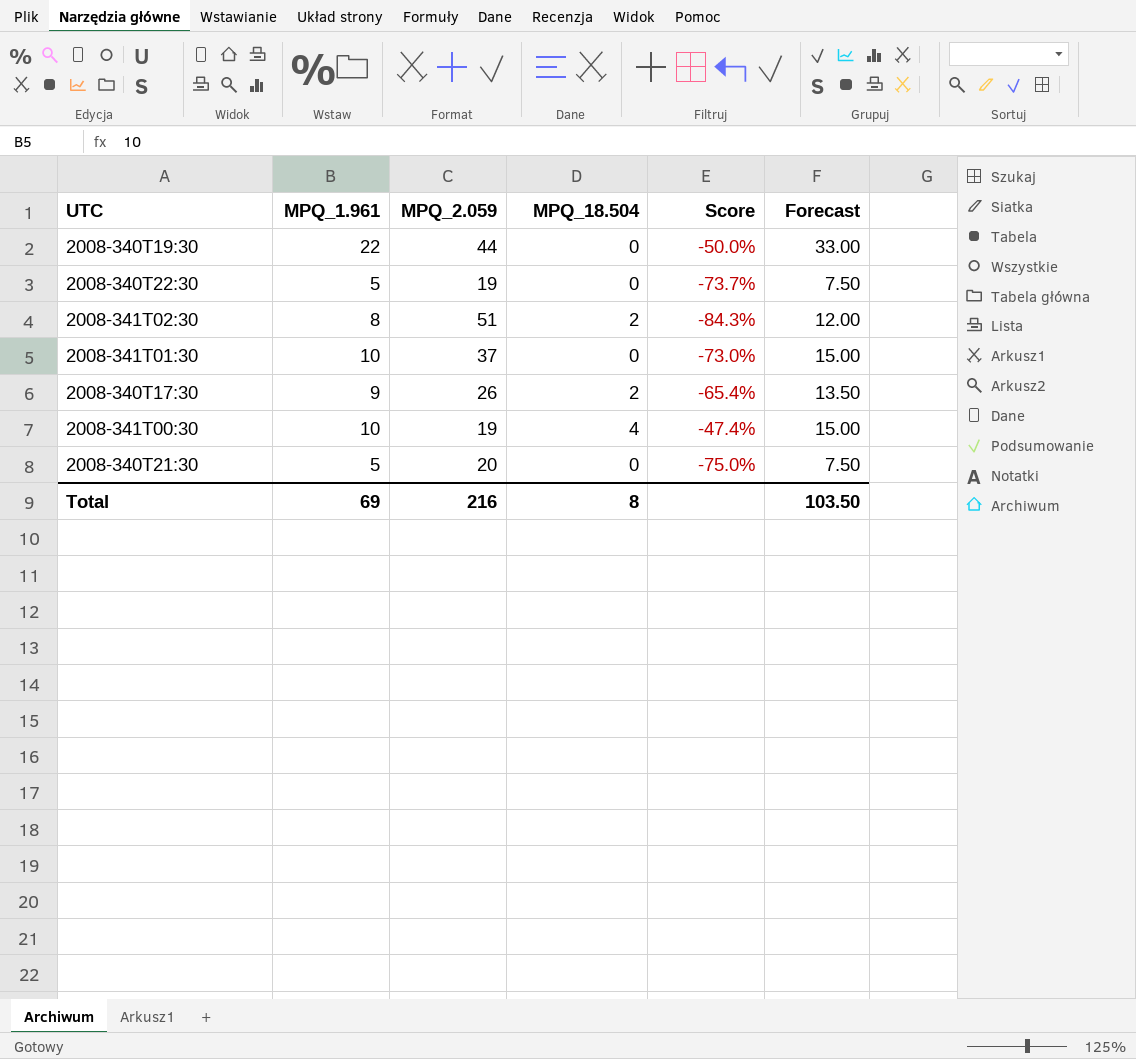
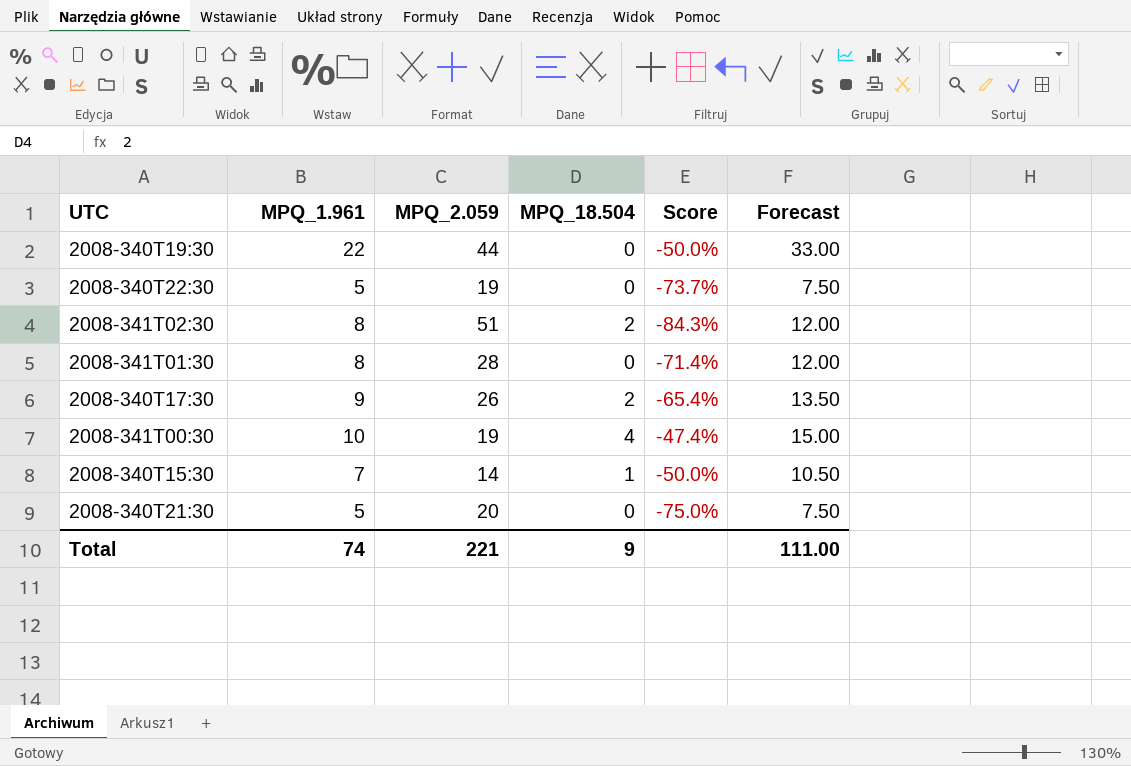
2008-341T01:30 | MPQ_1.961: 10 -> 8
2008-341T01:30 | MPQ_2.059: 37 -> 28
2008-341T01:30 | Score: -73.0% -> -71.4%
2008-341T01:30 | Forecast: 15.00 -> 12.00
row 2008-340T15:30: none -> 7 | 14 | 1 | -50.0% | 10.50
Total | MPQ_1.961: 69 -> 74
Total | MPQ_2.059: 216 -> 221
Total | MPQ_18.504: 8 -> 9
Total | Forecast: 103.50 -> 111.00

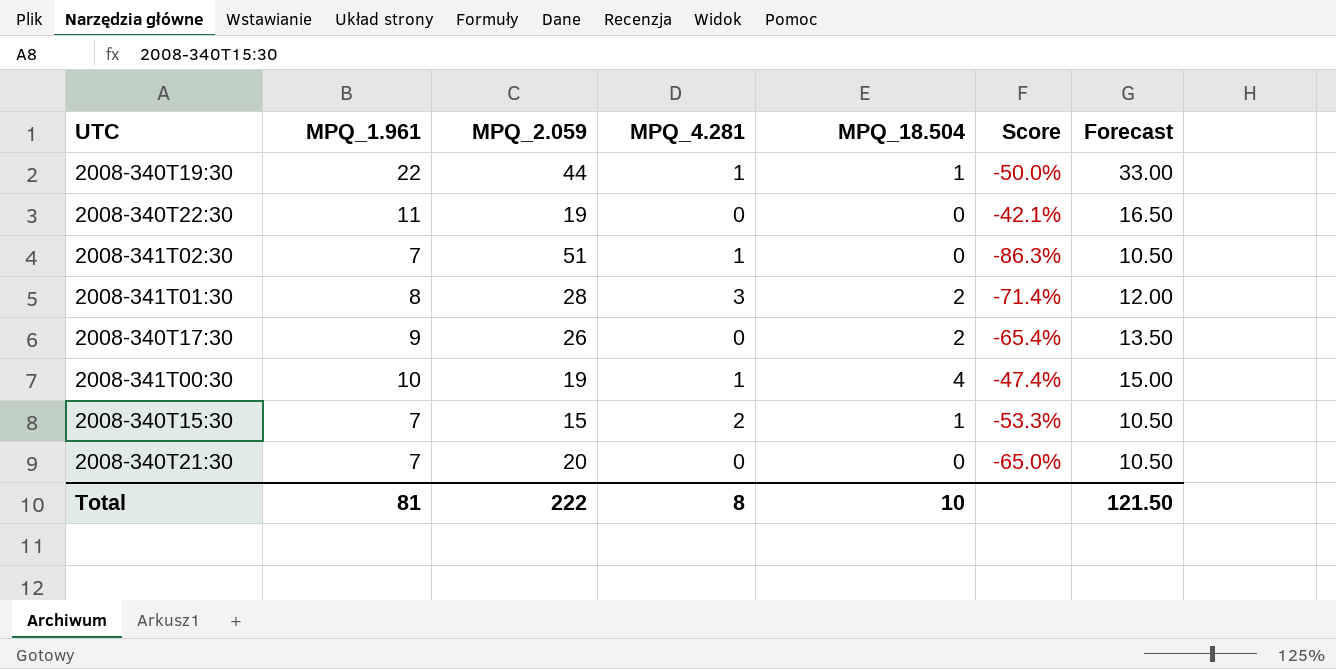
column MPQ_4.281 | position: none -> 4
2008-340T19:30 | MPQ_18.504: 0 -> 1
2008-340T22:30 | MPQ_1.961: 5 -> 11
2008-340T22:30 | Score: -73.7% -> -42.1%
2008-340T22:30 | Forecast: 7.50 -> 16.50
2008-341T02:30 | MPQ_1.961: 8 -> 7
2008-341T02:30 | MPQ_18.504: 2 -> 0
2008-341T02:30 | Score: -84.3% -> -86.3%
2008-341T02:30 | Forecast: 12.00 -> 10.50
2008-341T01:30 | MPQ_18.504: 0 -> 2
2008-340T15:30 | MPQ_2.059: 14 -> 15
2008-340T15:30 | Score: -50.0% -> -53.3%
2008-340T21:30 | MPQ_1.961: 5 -> 7
2008-340T21:30 | Score: -75.0% -> -65.0%
2008-340T21:30 | Forecast: 7.50 -> 10.50
Total | MPQ_1.961: 74 -> 81
Total | MPQ_2.059: 221 -> 222
Total | MPQ_18.504: 9 -> 10
Total | Forecast: 111.00 -> 121.50

